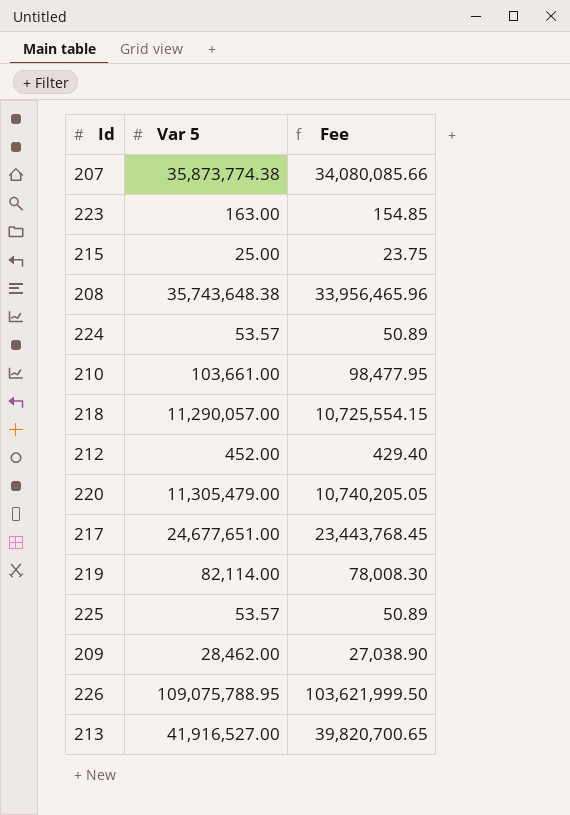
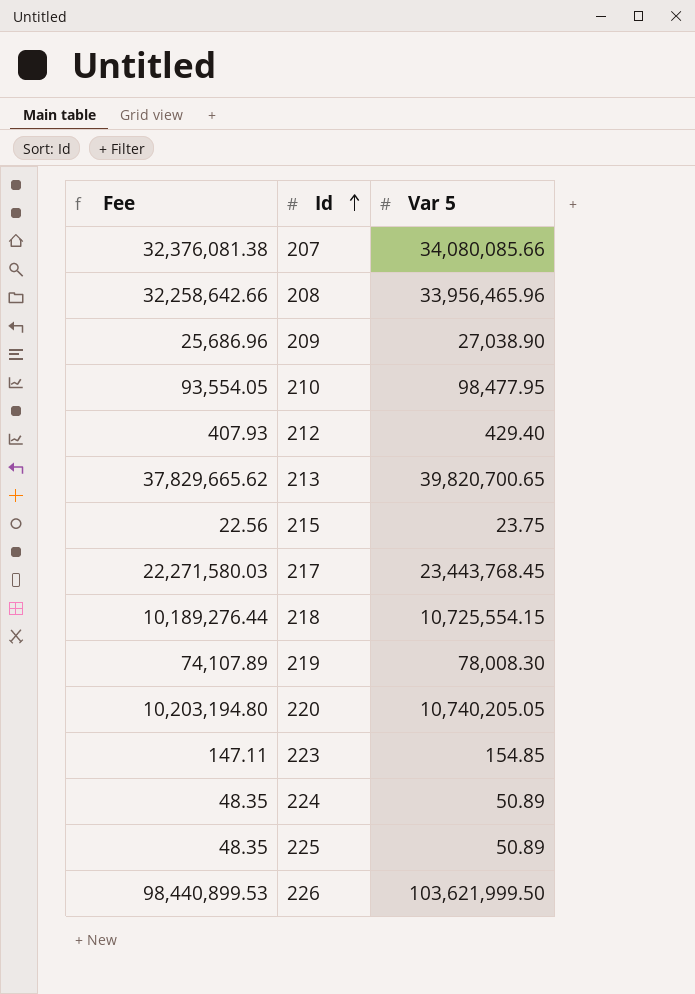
row order: none -> Id ascending
column Fee | position: 3 -> 1
207 | Fee: 34,080,085.66 -> 32,376,081.38
207 | Var 5: 35,873,774.38 -> 34,080,085.66
208 | Fee: 33,956,465.96 -> 32,258,642.66
208 | Var 5: 35,743,648.38 -> 33,956,465.96
209 | Fee: 27,038.90 -> 25,686.96
209 | Var 5: 28,462.00 -> 27,038.90
210 | Fee: 98,477.95 -> 93,554.05
210 | Var 5: 103,661.00 -> 98,477.95
212 | Fee: 429.40 -> 407.93
212 | Var 5: 452.00 -> 429.40
213 | Fee: 39,820,700.65 -> 37,829,665.62
213 | Var 5: 41,916,527.00 -> 39,820,700.65
215 | Fee: 23.75 -> 22.56
215 | Var 5: 25.00 -> 23.75
217 | Fee: 23,443,768.45 -> 22,271,580.03
217 | Var 5: 24,677,651.00 -> 23,443,768.45
218 | Fee: 10,725,554.15 -> 10,189,276.44
218 | Var 5: 11,290,057.00 -> 10,725,554.15
219 | Fee: 78,008.30 -> 74,107.89
219 | Var 5: 82,114.00 -> 78,008.30
220 | Fee: 10,740,205.05 -> 10,203,194.80
220 | Var 5: 11,305,479.00 -> 10,740,205.05
223 | Fee: 154.85 -> 147.11
223 | Var 5: 163.00 -> 154.85
224 | Fee: 50.89 -> 48.35
224 | Var 5: 53.57 -> 50.89
225 | Fee: 50.89 -> 48.35
225 | Var 5: 53.57 -> 50.89
226 | Fee: 103,621,999.50 -> 98,440,899.53
226 | Var 5: 109,075,788.95 -> 103,621,999.50

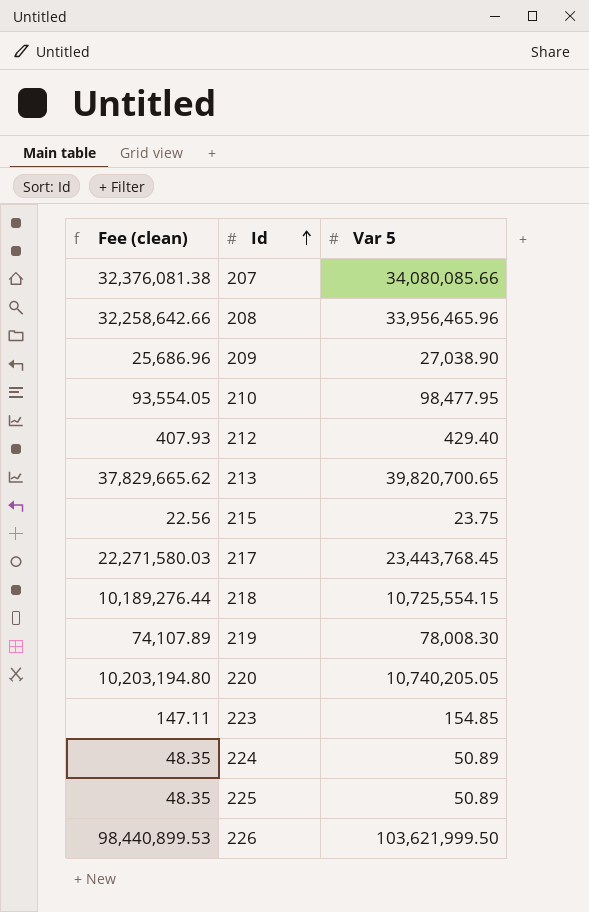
column name: Fee -> Fee (clean)

